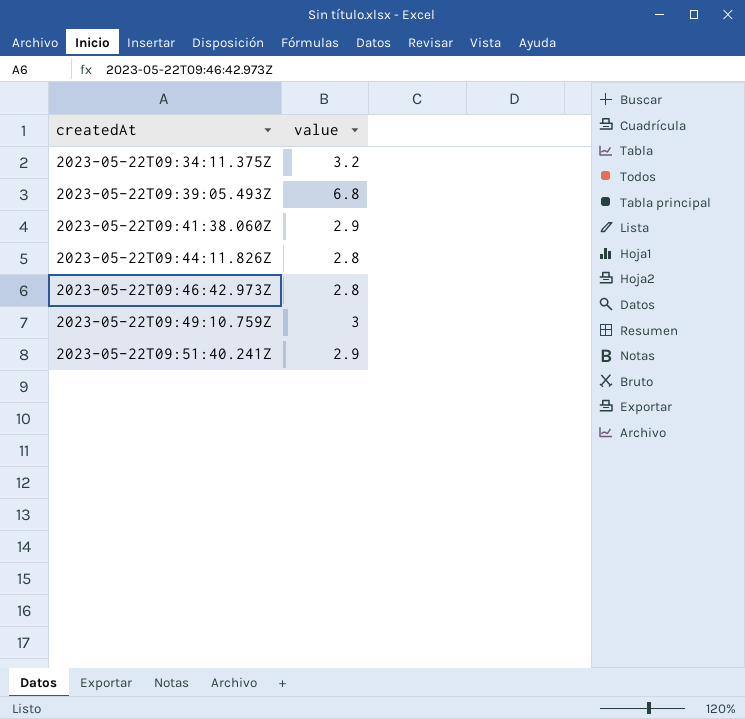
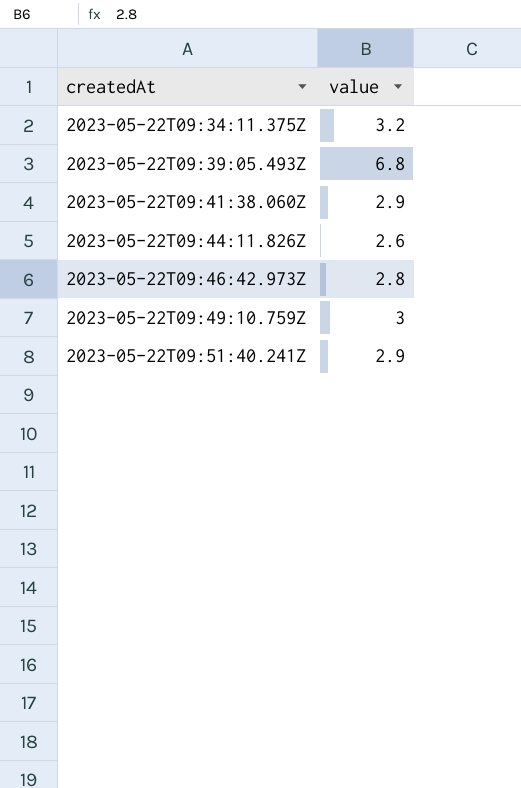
2023-05-22T09:44:11.826Z | value: 2.8 -> 2.6

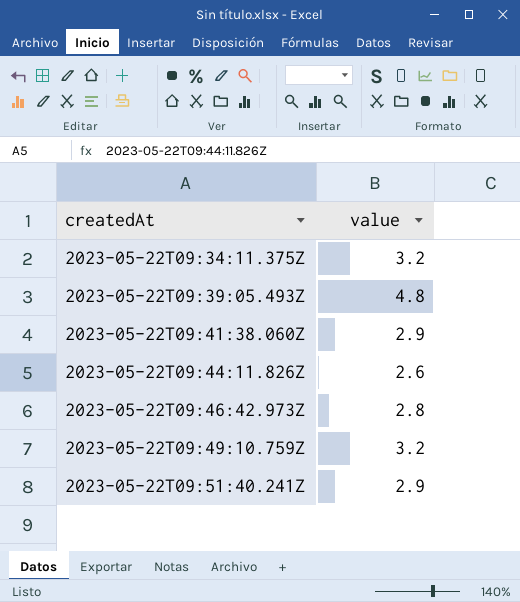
2023-05-22T09:39:05.493Z | value: 6.8 -> 4.8
2023-05-22T09:49:10.759Z | value: 3 -> 3.2

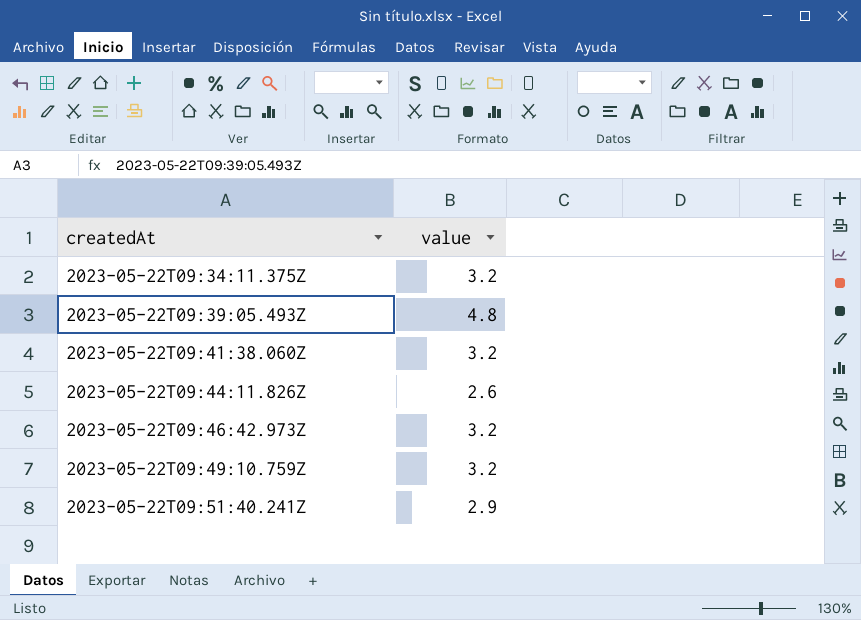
2023-05-22T09:41:38.060Z | value: 2.9 -> 3.2
2023-05-22T09:46:42.973Z | value: 2.8 -> 3.2

